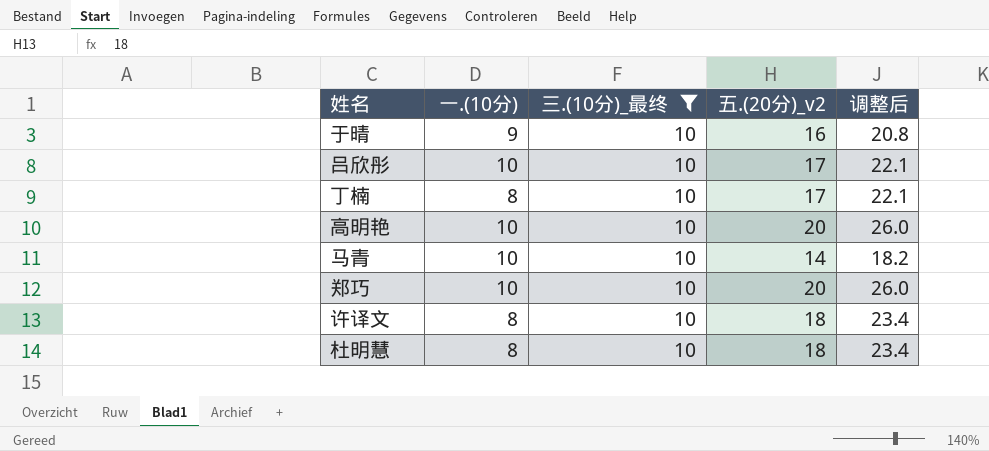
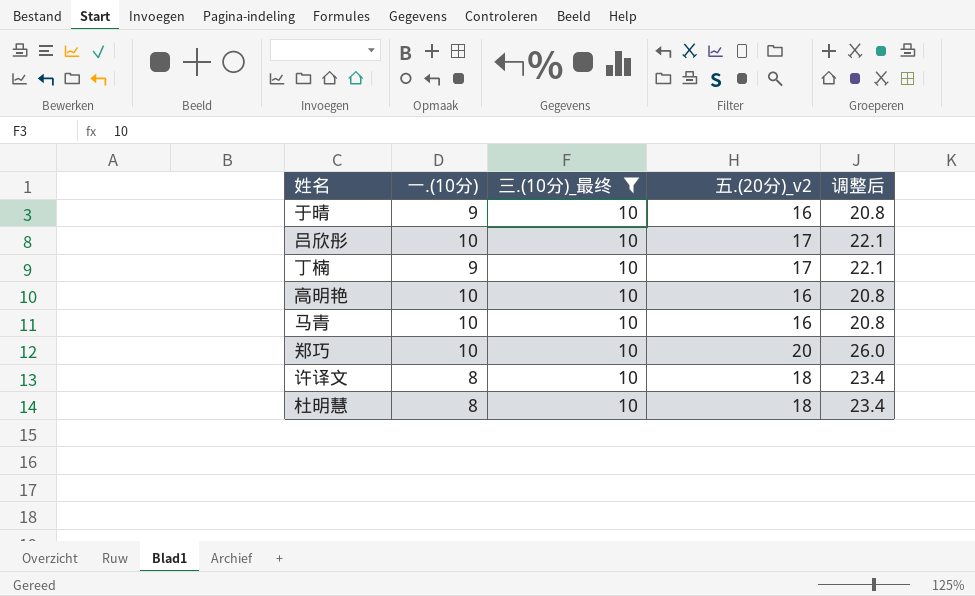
丁楠 | 一.(10分): 8 -> 9
高明艳 | 五.(20分)_v2: 20 -> 16
高明艳 | 调整后: 26.0 -> 20.8
马青 | 五.(20分)_v2: 14 -> 16
马青 | 调整后: 18.2 -> 20.8

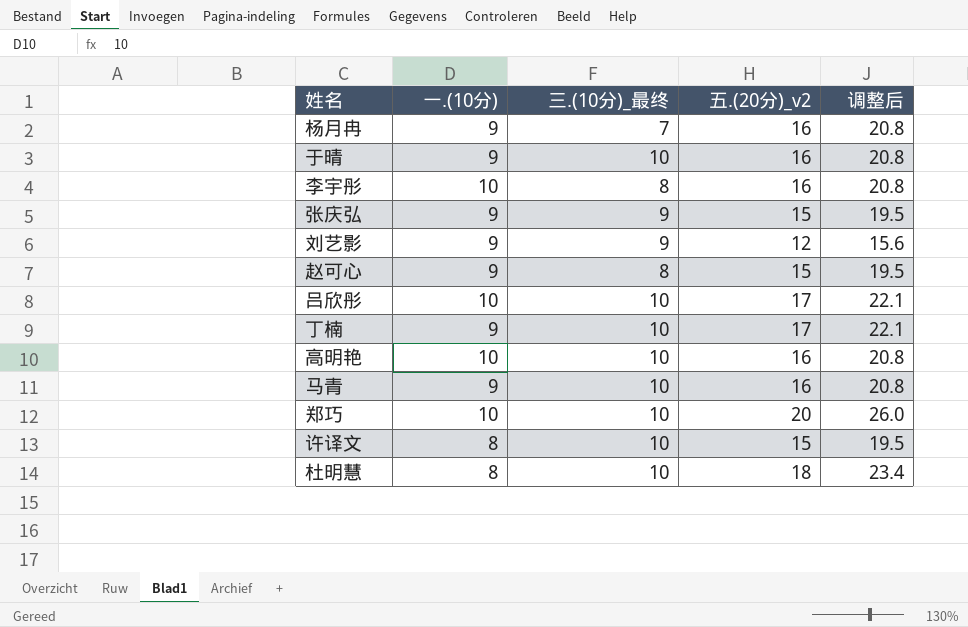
filter: 三.(10分)_最终 = 10 -> none
马青 | 一.(10分): 10 -> 9
许译文 | 五.(20分)_v2: 18 -> 15
许译文 | 调整后: 23.4 -> 19.5

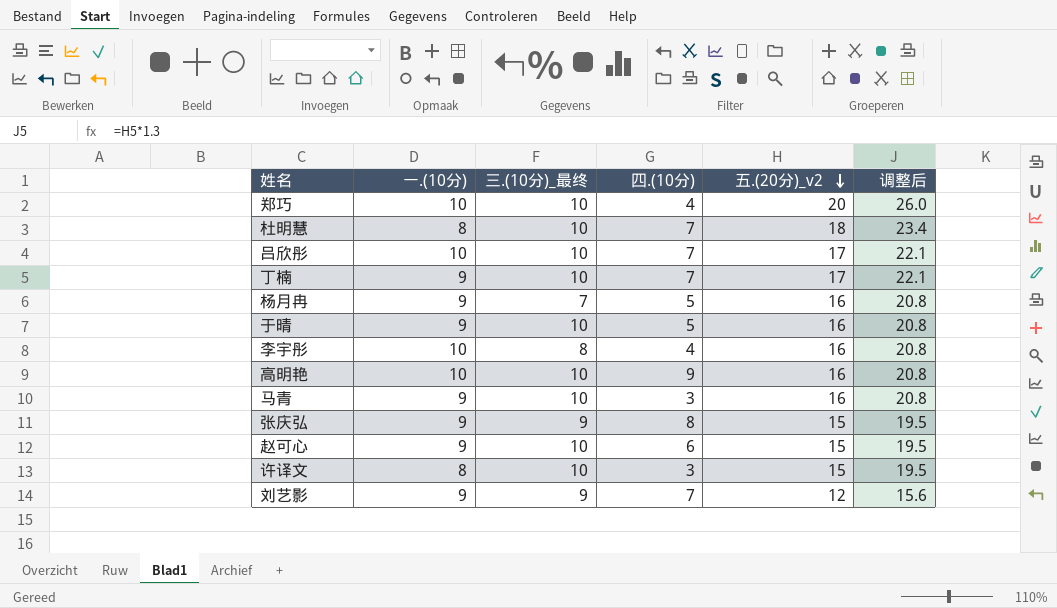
row order: none -> 五.(20分)_v2 descending
column 四.(10分) | position: none -> 4
赵可心 | 三.(10分)_最终: 8 -> 10

